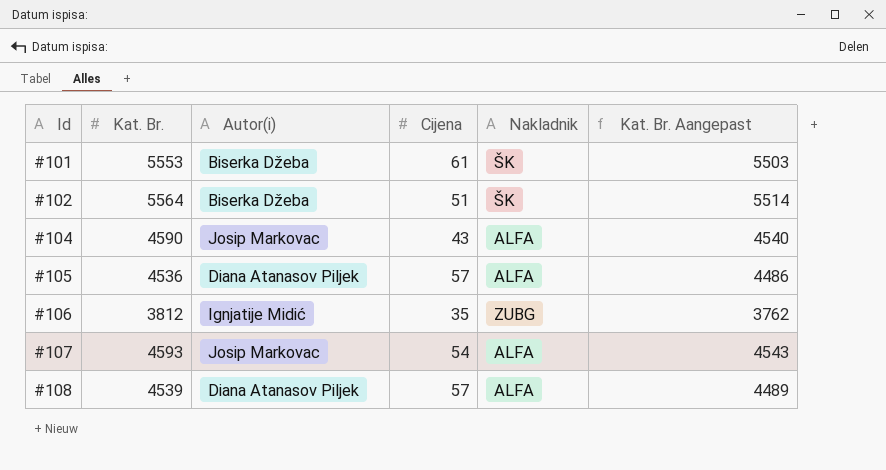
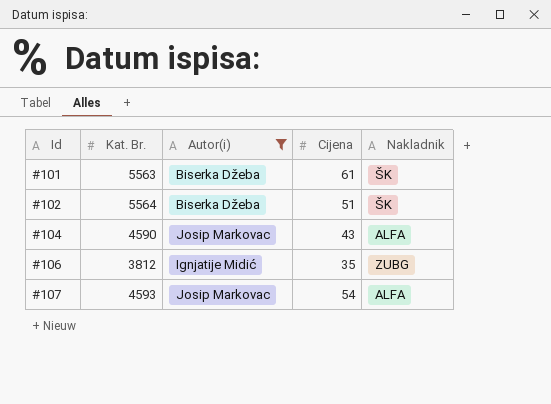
filter: none -> Autor(i) != Diana Atanasov Piljek
column Kat. Br. Aangepast | formula: [Kat. Br.] - 50 -> none
#101 | Kat. Br.: 5553 -> 5563

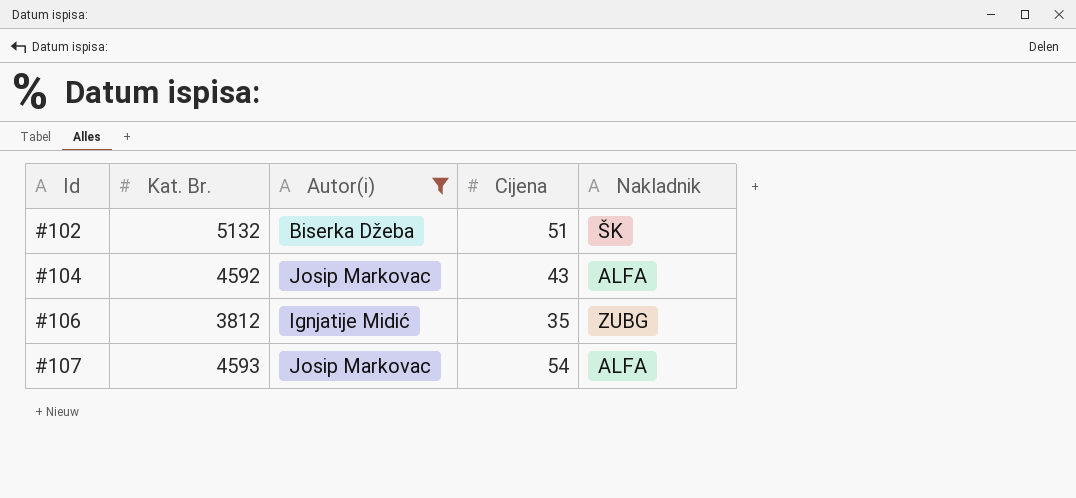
row #101: 5563 | Biserka Džeba | 61 | ŠK -> none
#102 | Kat. Br.: 5564 -> 5132
#104 | Kat. Br.: 4590 -> 4592

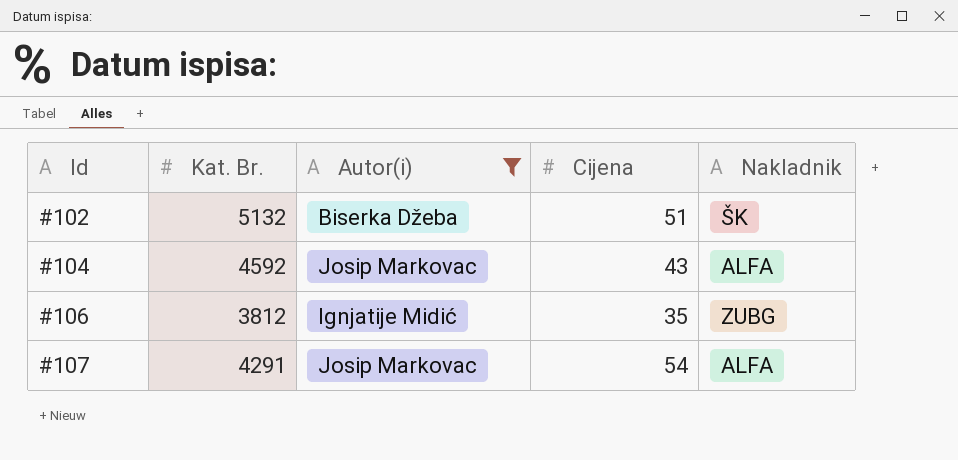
#107 | Kat. Br.: 4593 -> 4291

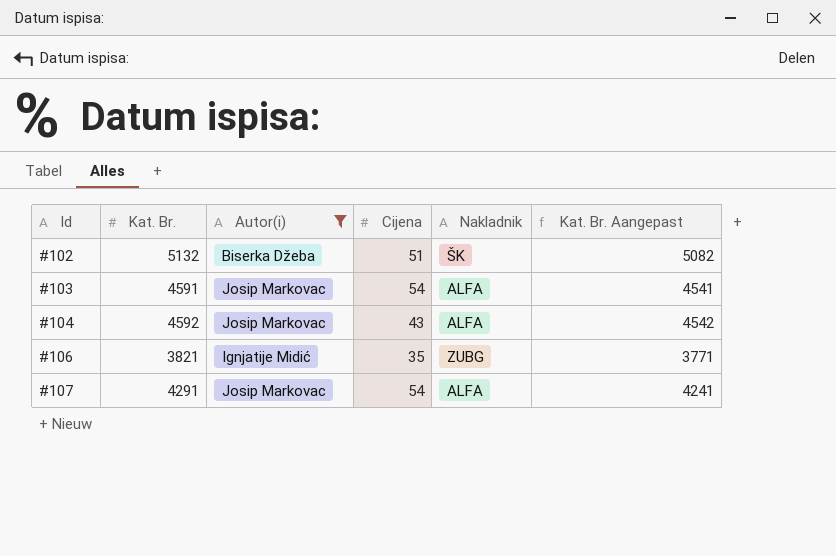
column Kat. Br. Aangepast | formula: none -> [Kat. Br.] - 50
row #103: none -> 4591 | Josip Markovac | 54 | ALFA | 4541
#106 | Kat. Br.: 3812 -> 3821

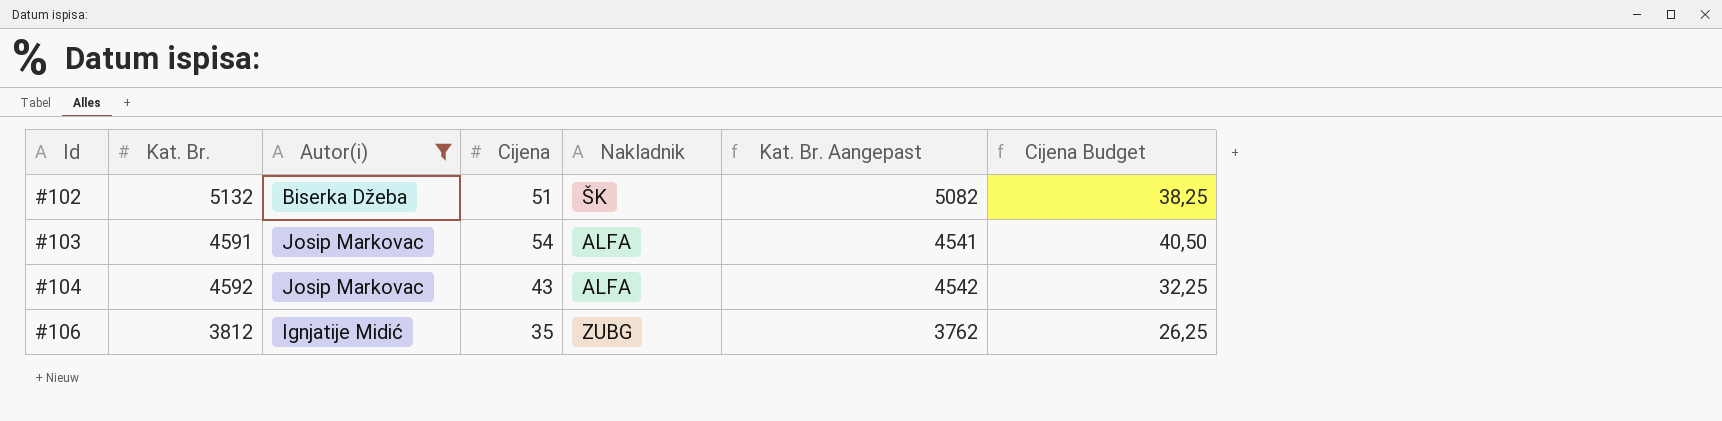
column Cijena Budget | formula: none -> [Cijena] * 0,75
row #107: 4291 | Josip Markovac | 54 | ALFA | 4241 -> none
#106 | Kat. Br.: 3821 -> 3812
#106 | Kat. Br. Aangepast: 3771 -> 3762

